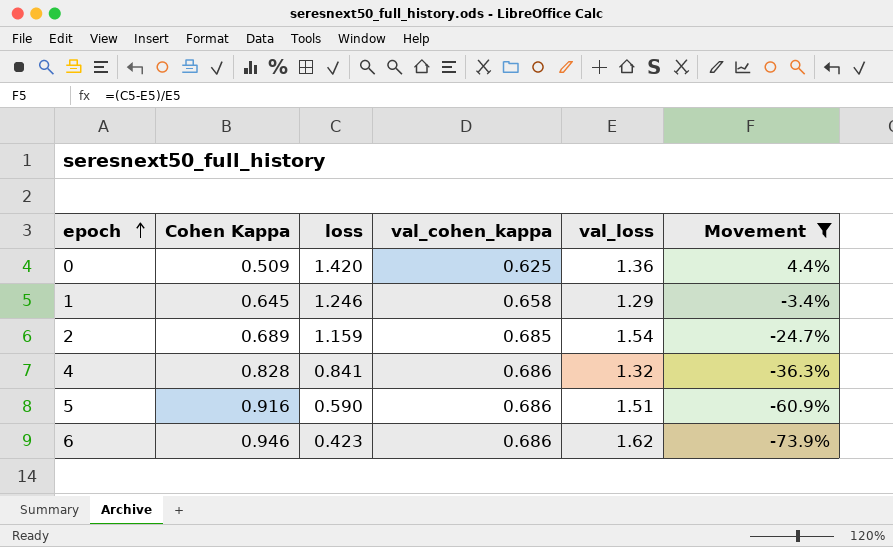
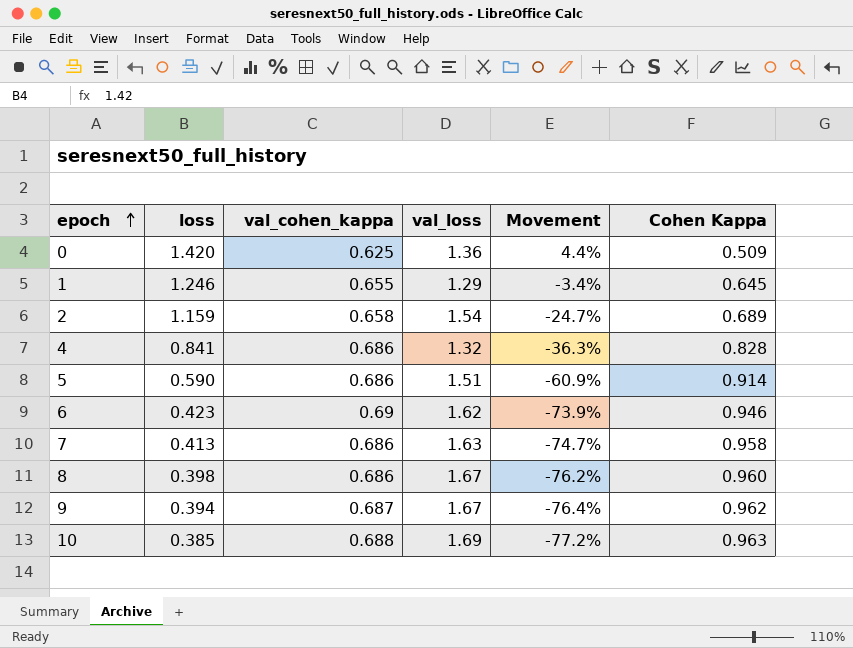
filter: Movement >= -73.9% -> none
column Cohen Kappa | position: 2 -> 6
1 | val_cohen_kappa: 0.658 -> 0.655
2 | val_cohen_kappa: 0.685 -> 0.658
5 | Cohen Kappa: 0.916 -> 0.914
6 | val_cohen_kappa: 0.686 -> 0.69

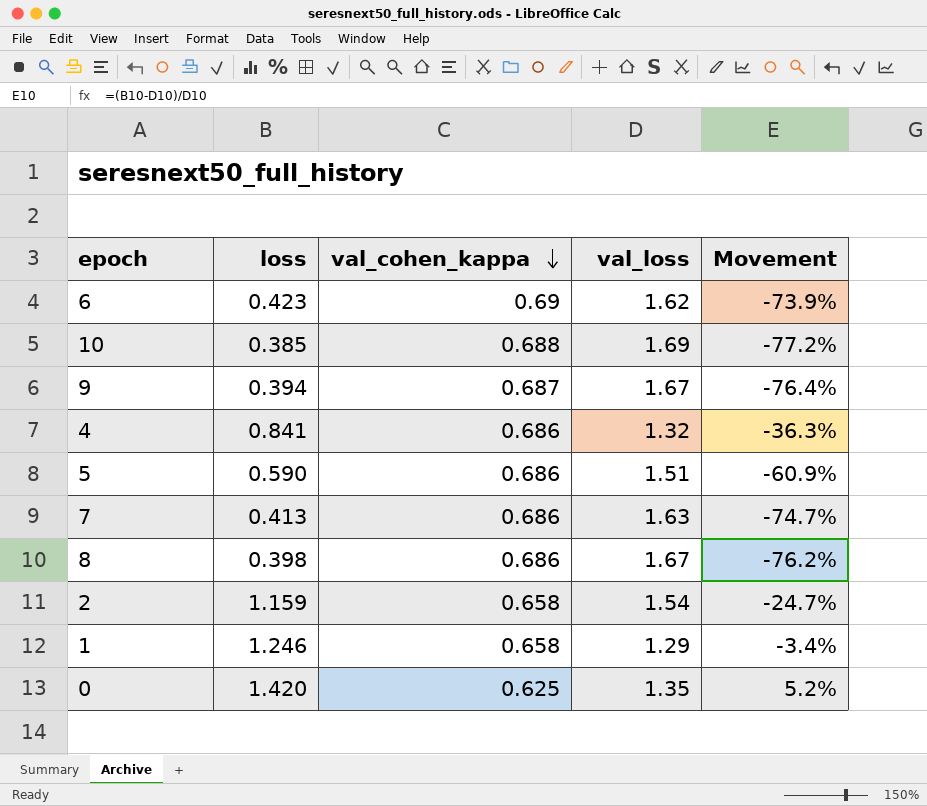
row order: epoch ascending -> val_cohen_kappa descending
column Cohen Kappa | position: 6 -> none
1 | val_cohen_kappa: 0.655 -> 0.658
0 | val_loss: 1.36 -> 1.35
0 | Movement: 4.4% -> 5.2%

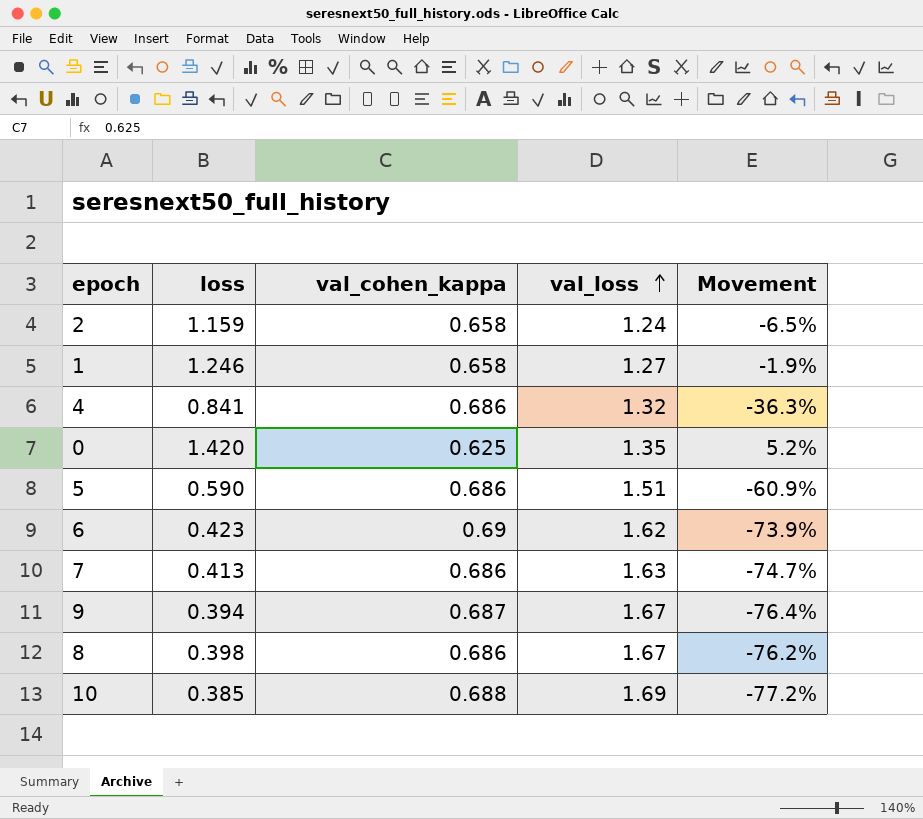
row order: val_cohen_kappa descending -> val_loss ascending
2 | val_loss: 1.54 -> 1.24
2 | Movement: -24.7% -> -6.5%
1 | val_loss: 1.29 -> 1.27
1 | Movement: -3.4% -> -1.9%

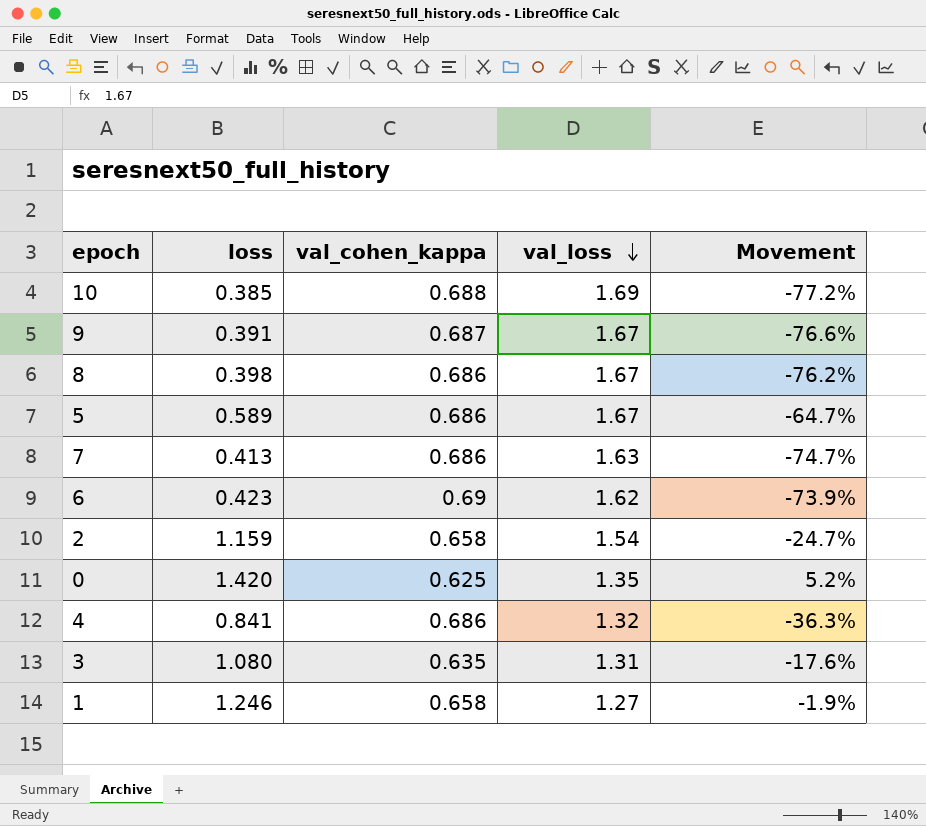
row order: val_loss ascending -> val_loss descending
9 | loss: 0.394 -> 0.391
9 | Movement: -76.4% -> -76.6%
5 | loss: 0.590 -> 0.589
5 | val_loss: 1.51 -> 1.67
5 | Movement: -60.9% -> -64.7%
2 | val_loss: 1.24 -> 1.54
2 | Movement: -6.5% -> -24.7%
row 3: none -> 1.080 | 0.635 | 1.31 | -17.6%

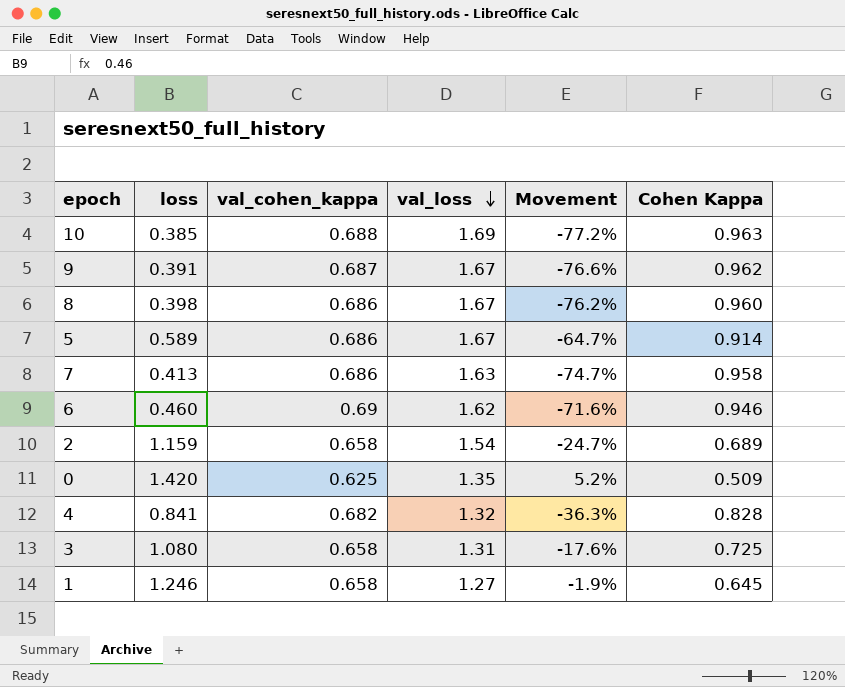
column Cohen Kappa | position: none -> 6
6 | loss: 0.423 -> 0.460
6 | Movement: -73.9% -> -71.6%
4 | val_cohen_kappa: 0.686 -> 0.682
3 | val_cohen_kappa: 0.635 -> 0.658

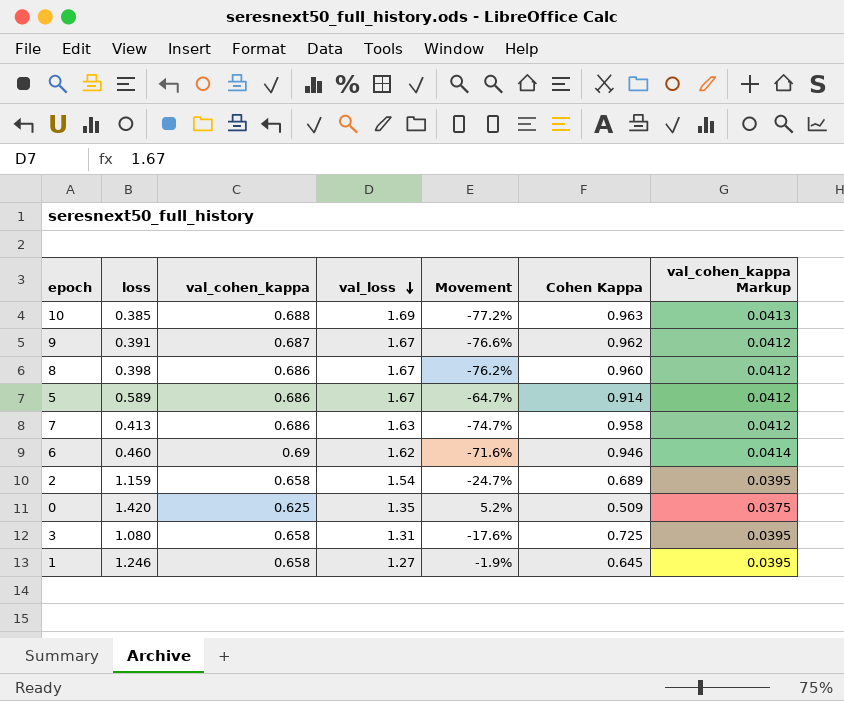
column val_cohen_kappa Markup | formula: none -> [val_cohen_kappa] * 0.06
row 4: 0.841 | 0.682 | 1.32 | -36.3% | 0.828 -> none

